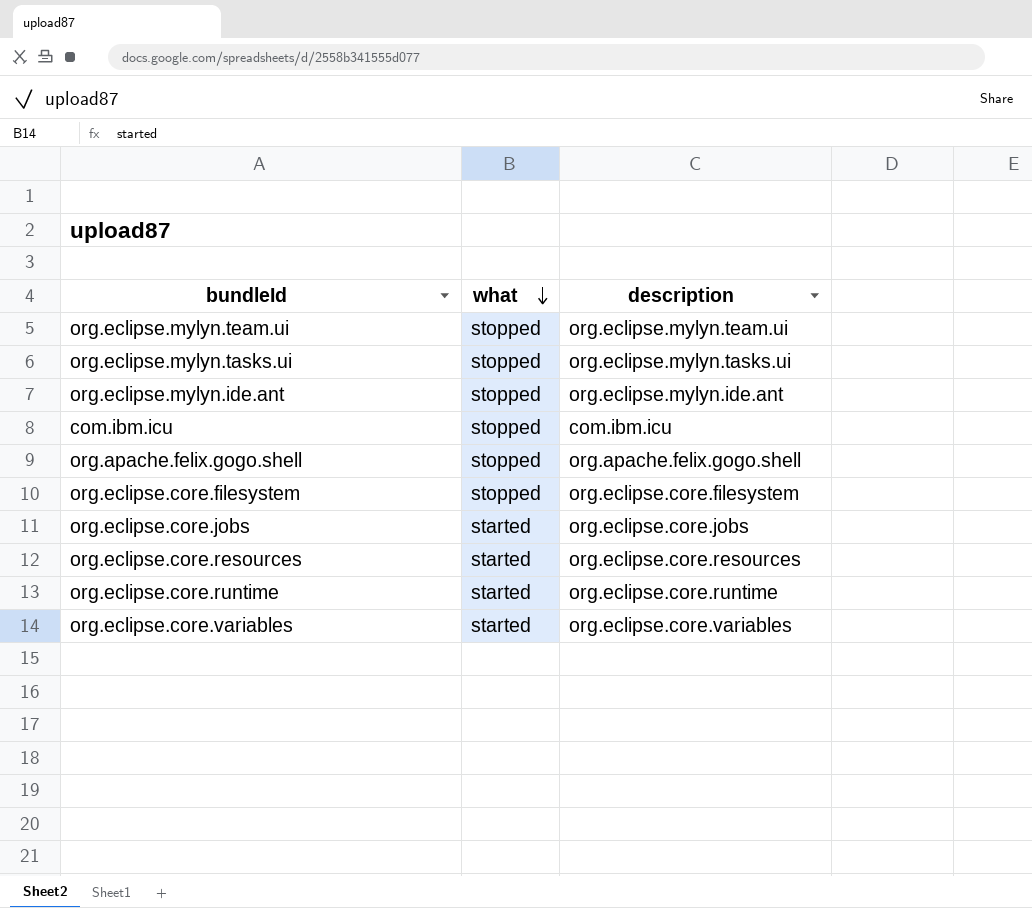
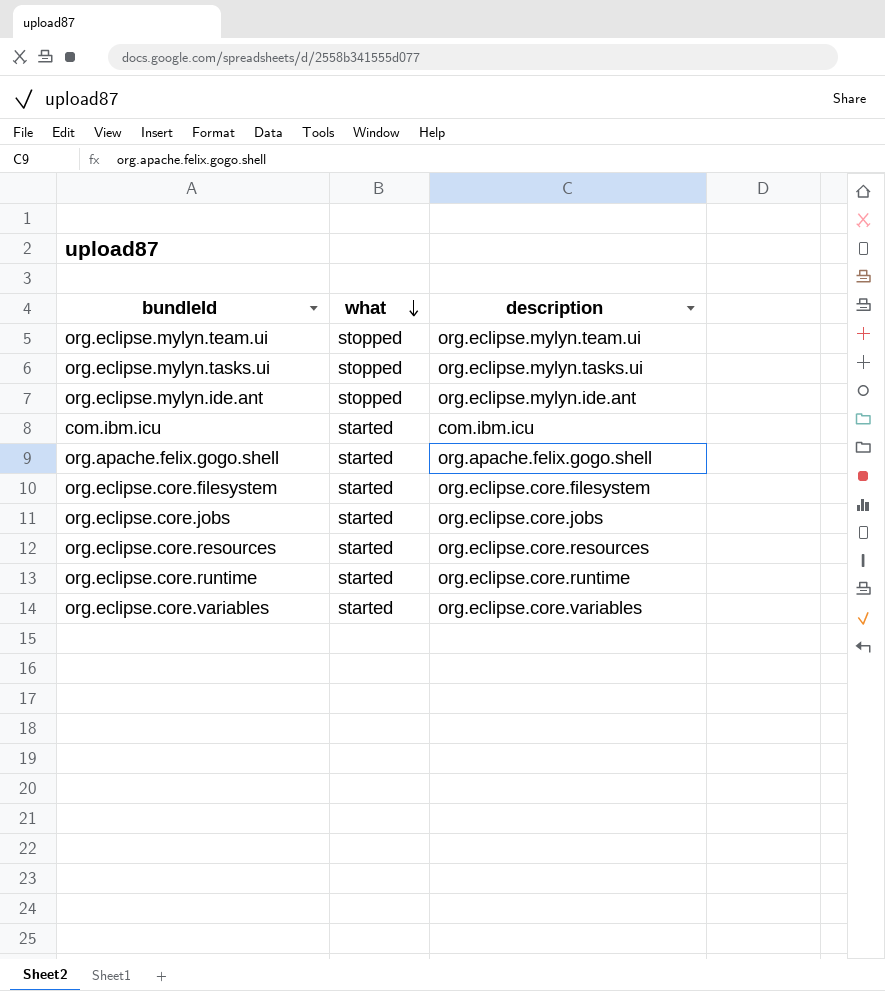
com.ibm.icu | what: stopped -> started
org.apache.felix.gogo.shell | what: stopped -> started
org.eclipse.core.filesystem | what: stopped -> started

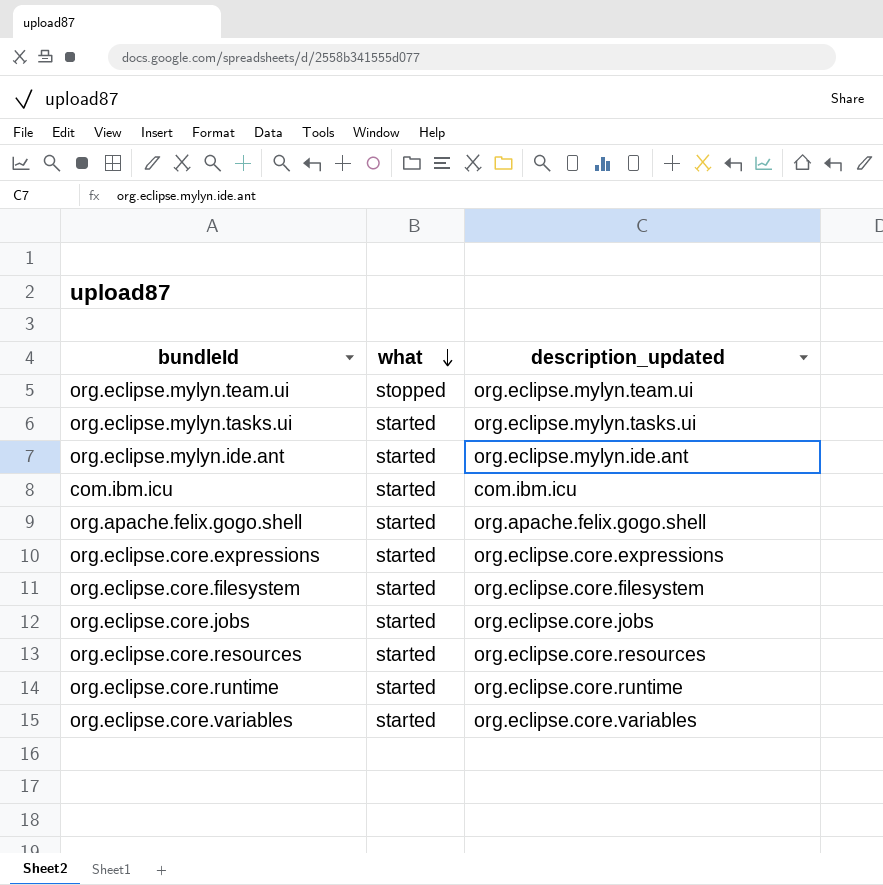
column name: description -> description_updated
org.eclipse.mylyn.tasks.ui | what: stopped -> started
org.eclipse.mylyn.ide.ant | what: stopped -> started
row org.eclipse.core.expressions: none -> started | org.eclipse.core.expressions

